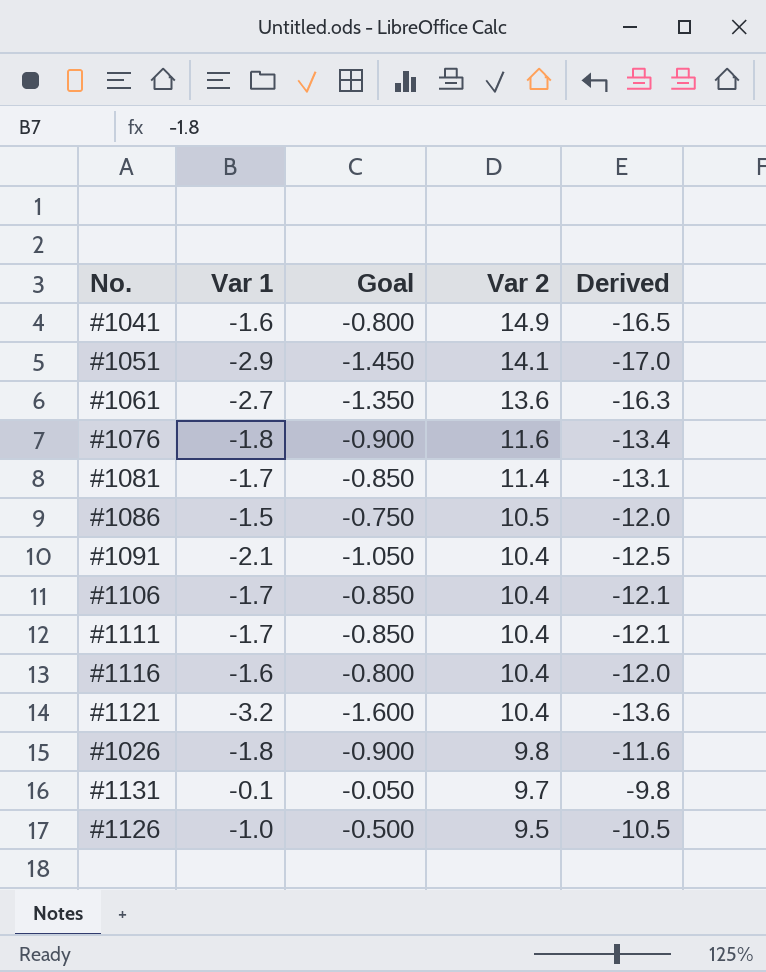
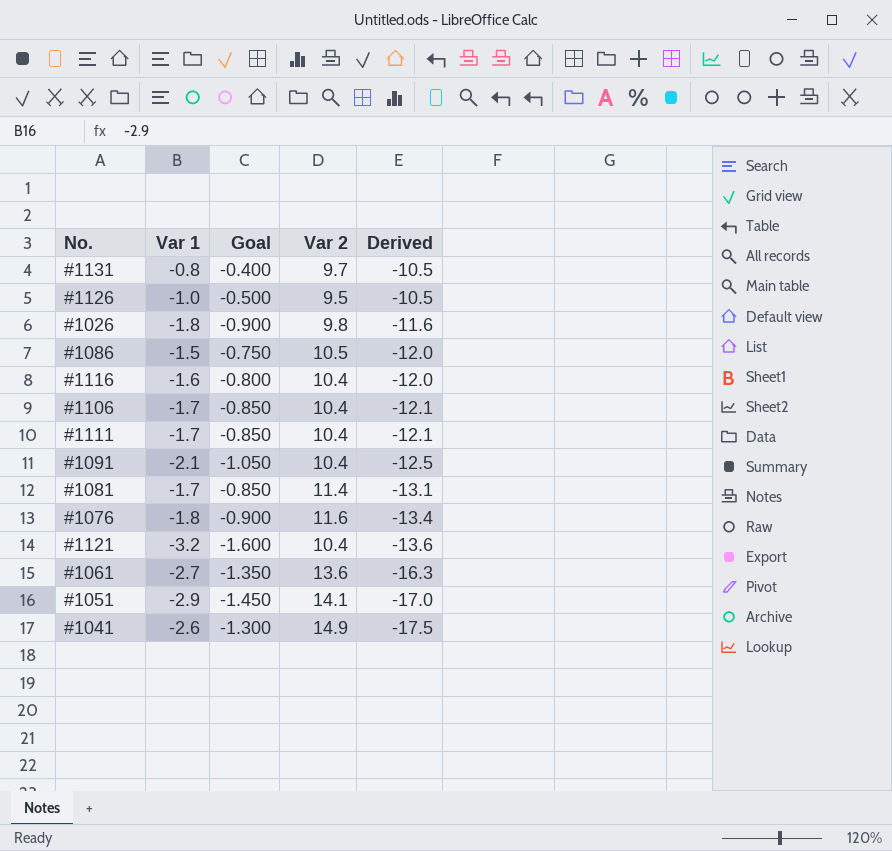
row order: Var 2 descending -> Derived descending
#1131 | Var 1: -0.1 -> -0.8
#1131 | Goal: -0.050 -> -0.400
#1131 | Derived: -9.8 -> -10.5
#1041 | Var 1: -1.6 -> -2.6
#1041 | Goal: -0.800 -> -1.300
#1041 | Derived: -16.5 -> -17.5

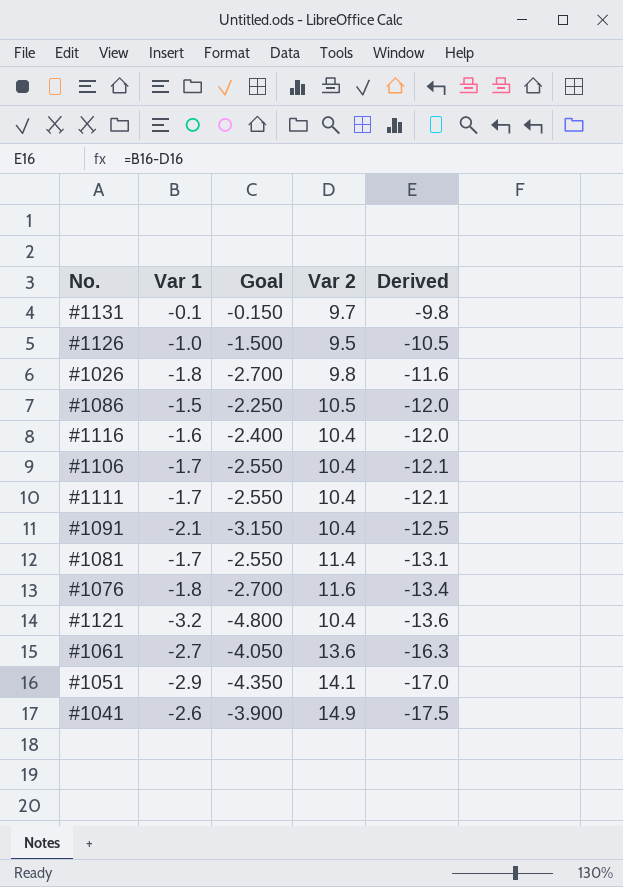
column Goal | formula: [Var 1] * 0.5 -> [Var 1] * 1.5
#1131 | Var 1: -0.8 -> -0.1
#1131 | Derived: -10.5 -> -9.8

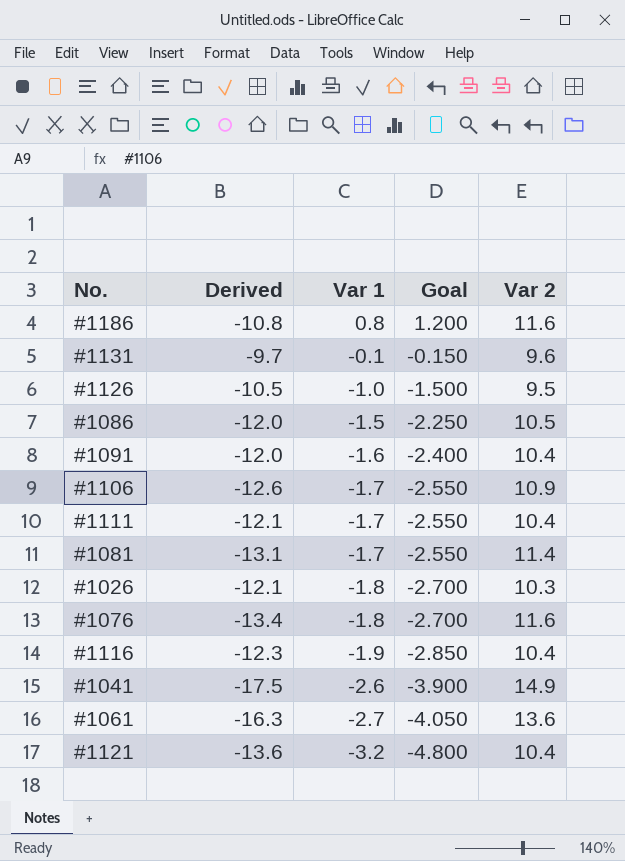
row order: Derived descending -> Var 1 descending
column Derived | position: 5 -> 2
row #1051: -2.9 | -4.350 | 14.1 | -17.0 -> none
row #1186: none -> -10.8 | 0.8 | 1.200 | 11.6
#1131 | Derived: -9.8 -> -9.7
#1131 | Var 2: 9.7 -> 9.6
#1091 | Derived: -12.5 -> -12.0
#1091 | Var 1: -2.1 -> -1.6
#1091 | Goal: -3.150 -> -2.400
#1106 | Derived: -12.1 -> -12.6
#1106 | Var 2: 10.4 -> 10.9
#1026 | Derived: -11.6 -> -12.1
#1026 | Var 2: 9.8 -> 10.3
#1116 | Derived: -12.0 -> -12.3
#1116 | Var 1: -1.6 -> -1.9
#1116 | Goal: -2.400 -> -2.850

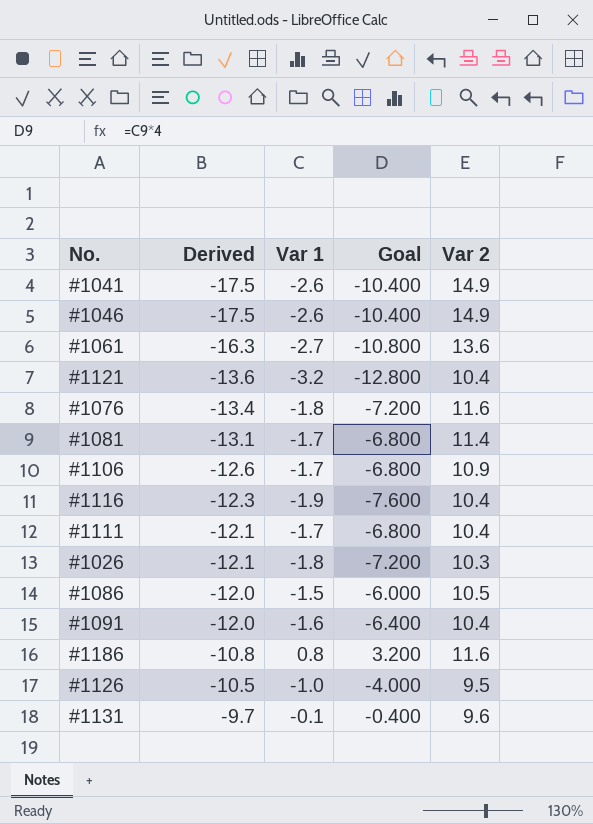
row order: Var 1 descending -> Derived ascending
column Goal | formula: [Var 1] * 1.5 -> [Var 1] * 4
row #1046: none -> -17.5 | -2.6 | -10.400 | 14.9

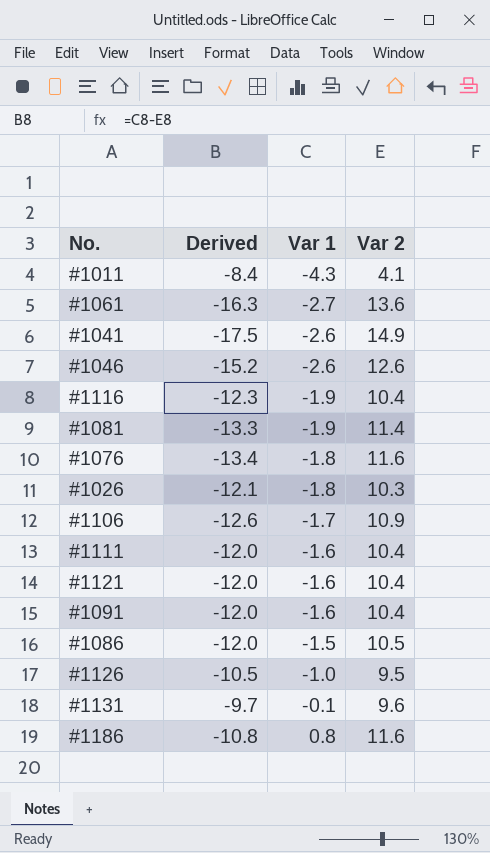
row order: Derived ascending -> Var 1 ascending
column Goal | formula: [Var 1] * 4 -> none
row #1011: none -> -8.4 | -4.3 | 4.1
#1046 | Derived: -17.5 -> -15.2
#1046 | Var 2: 14.9 -> 12.6
#1081 | Derived: -13.1 -> -13.3
#1081 | Var 1: -1.7 -> -1.9
#1111 | Derived: -12.1 -> -12.0
#1111 | Var 1: -1.7 -> -1.6
#1121 | Derived: -13.6 -> -12.0
#1121 | Var 1: -3.2 -> -1.6

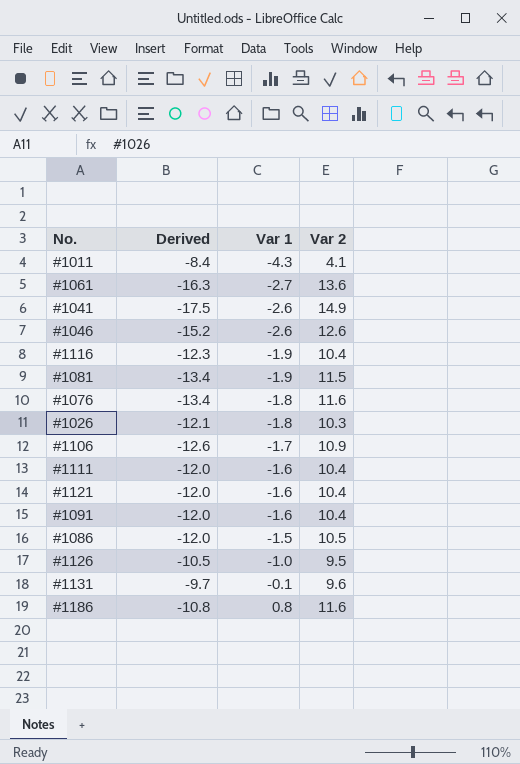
#1081 | Derived: -13.3 -> -13.4
#1081 | Var 2: 11.4 -> 11.5

